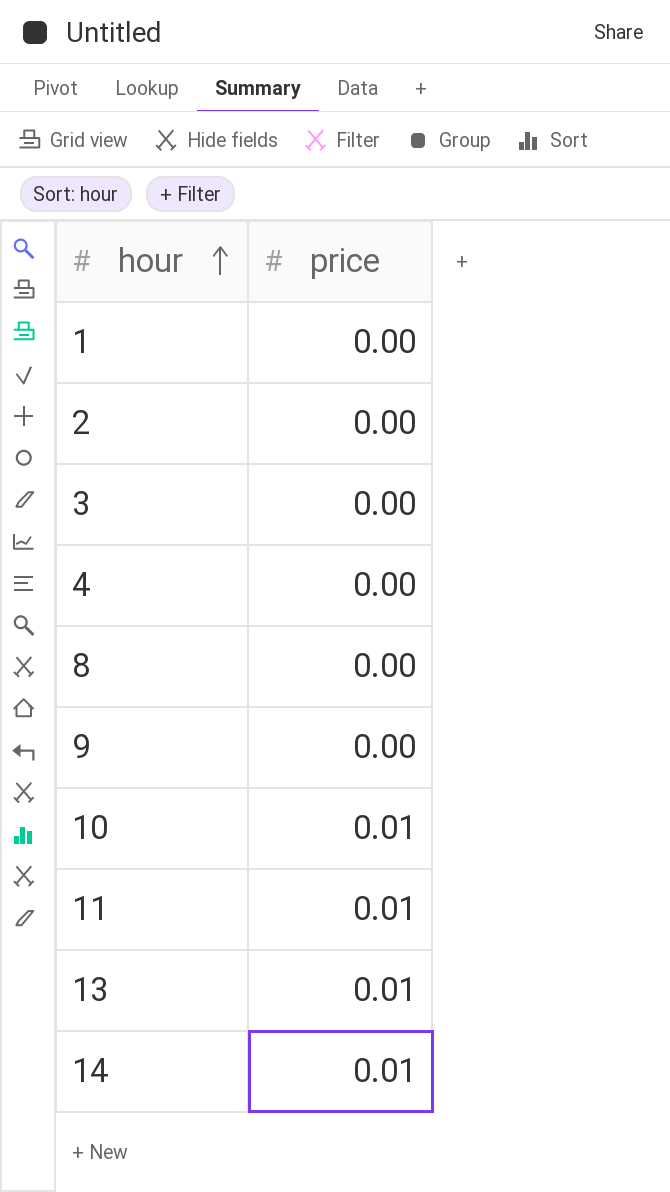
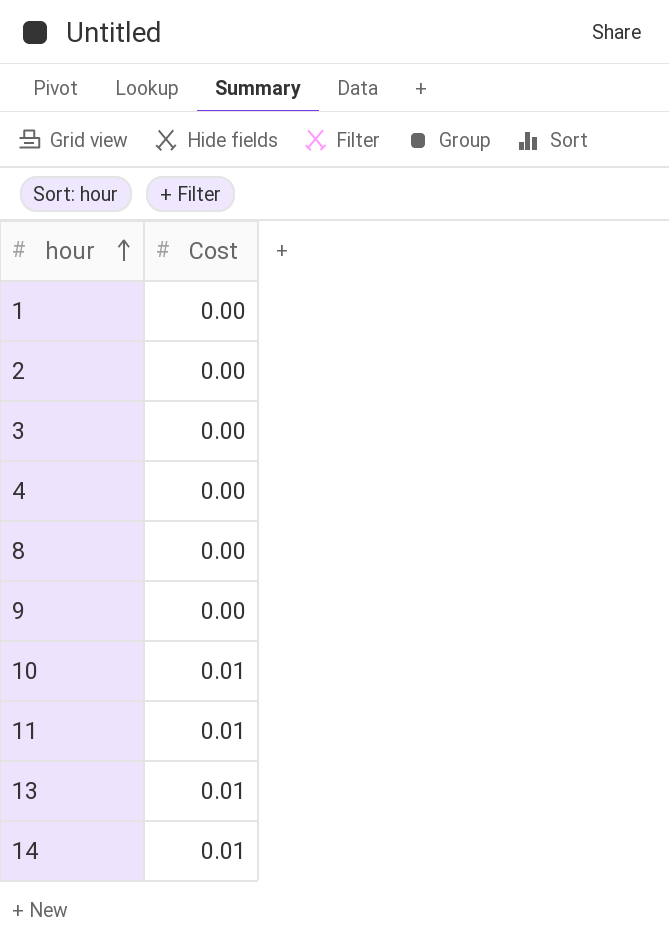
column name: price -> Cost

